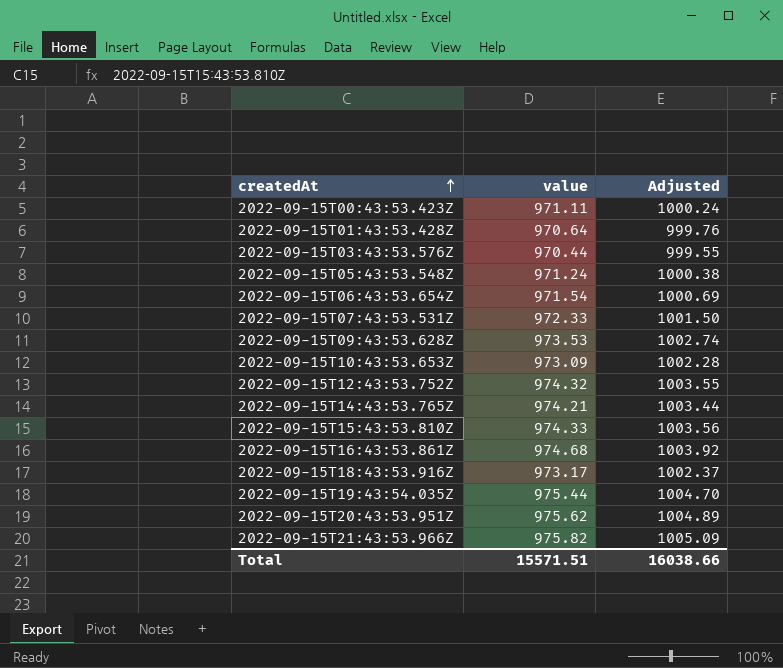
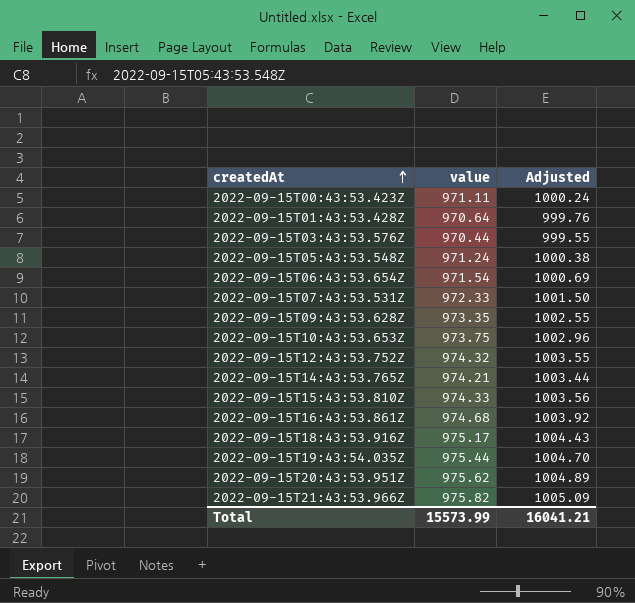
2022-09-15T09:43:53.628Z | value: 973.53 -> 973.35
2022-09-15T09:43:53.628Z | Adjusted: 1002.74 -> 1002.55
2022-09-15T10:43:53.653Z | value: 973.09 -> 973.75
2022-09-15T10:43:53.653Z | Adjusted: 1002.28 -> 1002.96
2022-09-15T18:43:53.916Z | value: 973.17 -> 975.17
2022-09-15T18:43:53.916Z | Adjusted: 1002.37 -> 1004.43
Total | value: 15571.51 -> 15573.99
Total | Adjusted: 16038.66 -> 16041.21

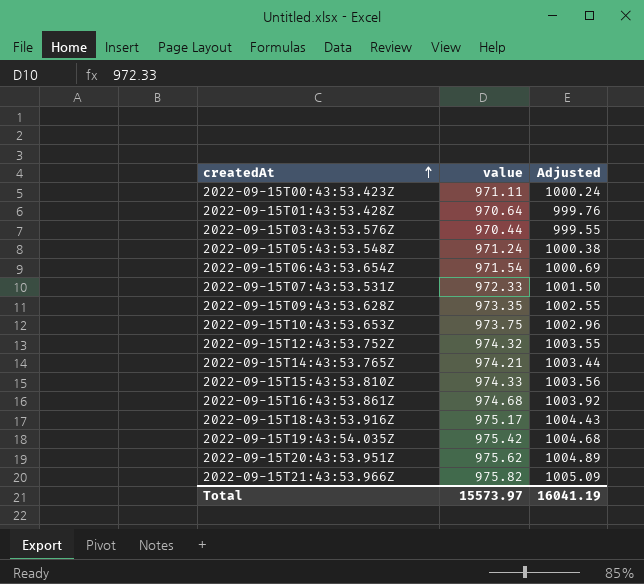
2022-09-15T19:43:54.035Z | value: 975.44 -> 975.42
2022-09-15T19:43:54.035Z | Adjusted: 1004.70 -> 1004.68
Total | value: 15573.99 -> 15573.97
Total | Adjusted: 16041.21 -> 16041.19

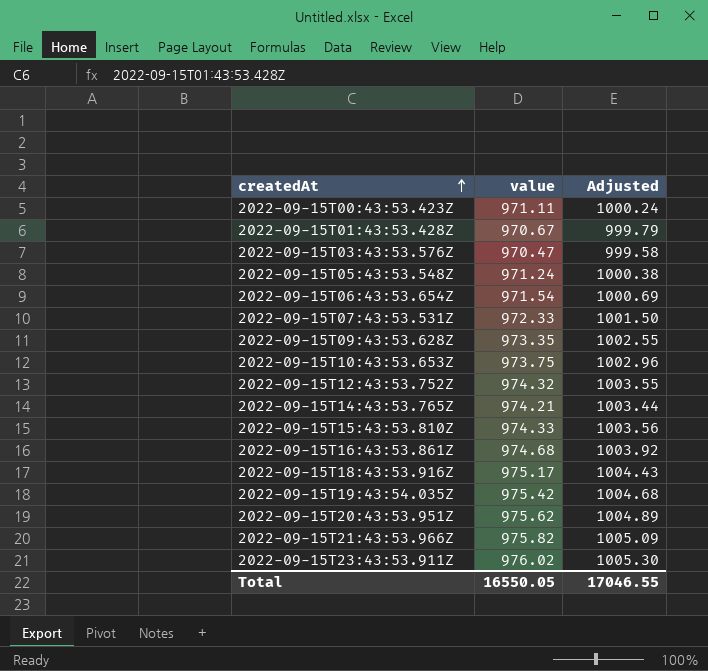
2022-09-15T01:43:53.428Z | value: 970.64 -> 970.67
2022-09-15T01:43:53.428Z | Adjusted: 999.76 -> 999.79
2022-09-15T03:43:53.576Z | value: 970.44 -> 970.47
2022-09-15T03:43:53.576Z | Adjusted: 999.55 -> 999.58
row 2022-09-15T23:43:53.911Z: none -> 976.02 | 1005.30
Total | value: 15573.97 -> 16550.05
Total | Adjusted: 16041.19 -> 17046.55

